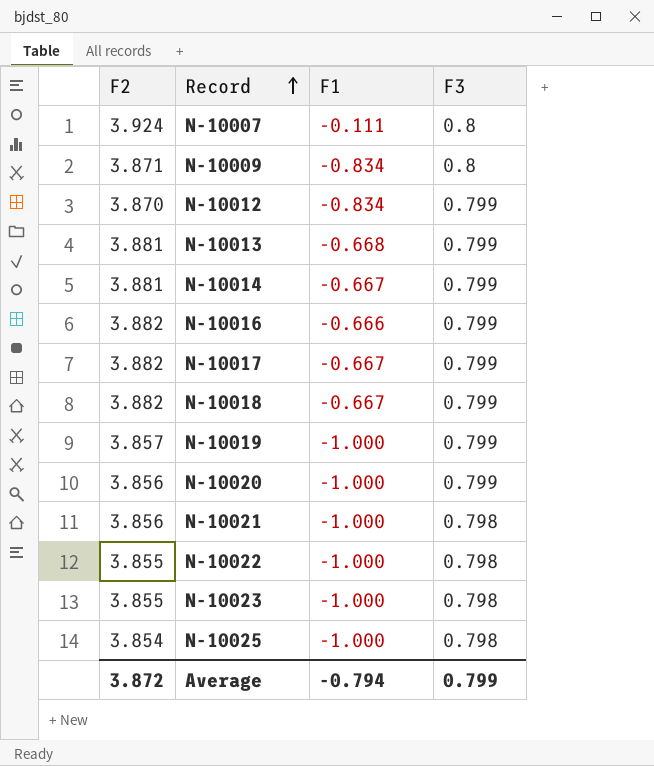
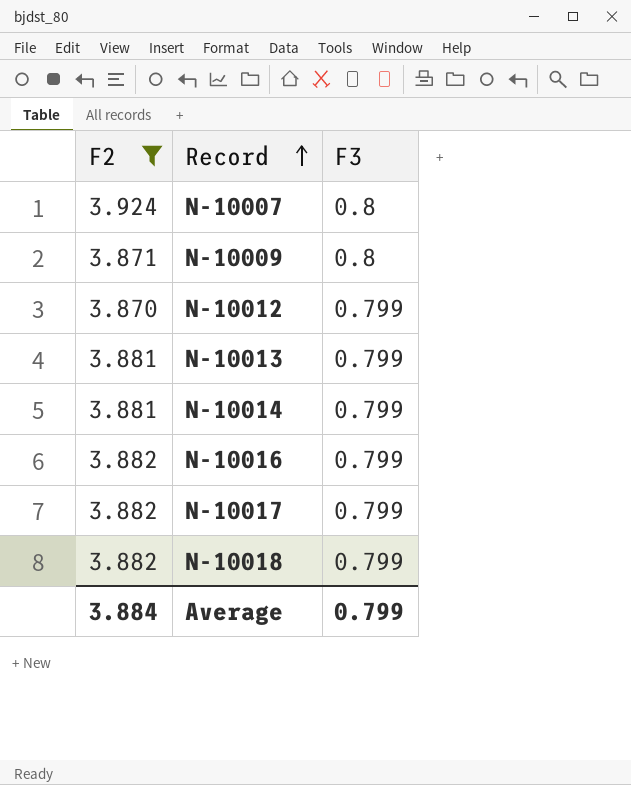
filter: none -> F2 >= 3.870
column F1 | position: 3 -> none
Average | F2: 3.872 -> 3.884

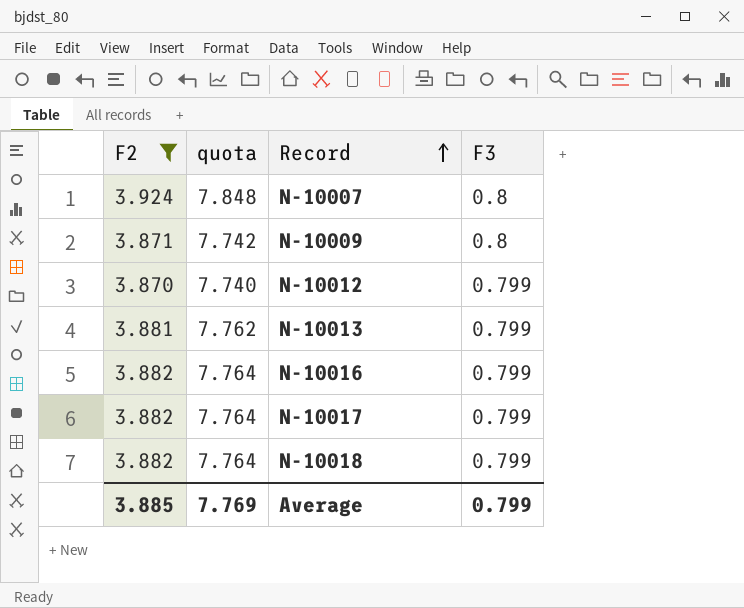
column quota | formula: none -> [F2] * 2
row N-10014: 3.881 | 0.799 -> none
Average | F2: 3.884 -> 3.885

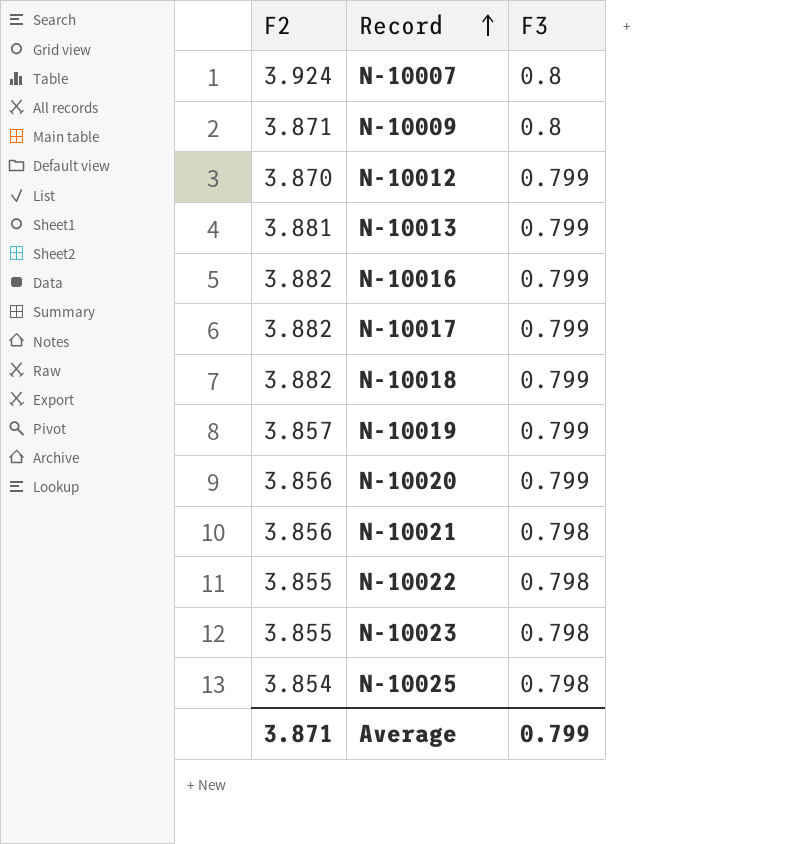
filter: F2 >= 3.870 -> none
column quota | formula: [F2] * 2 -> none
Average | F2: 3.885 -> 3.871

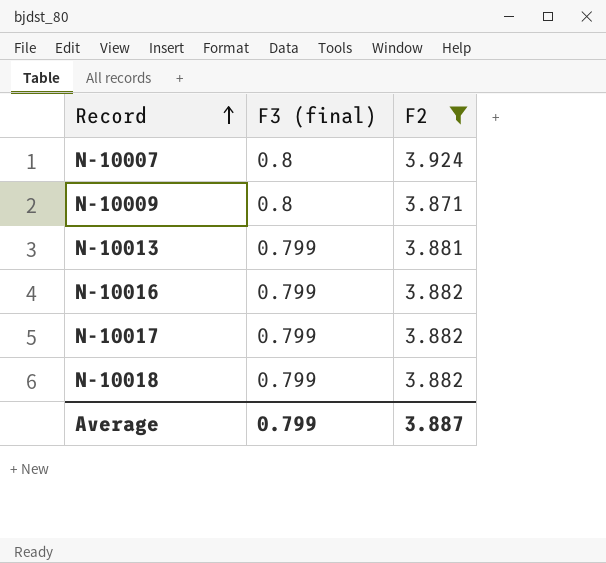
filter: none -> F2 >= 3.871
column name: F3 -> F3 (final)
column F2 | position: 1 -> 3
Average | F2: 3.871 -> 3.887

